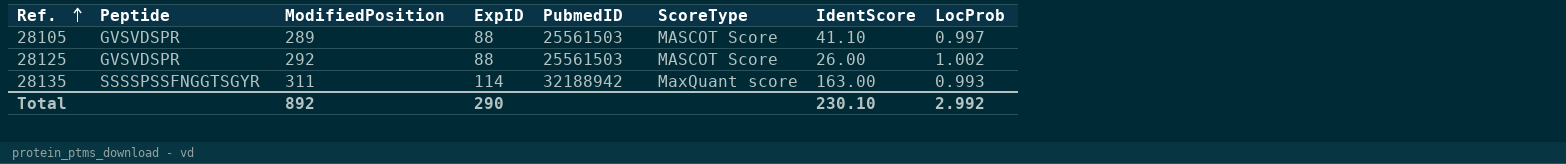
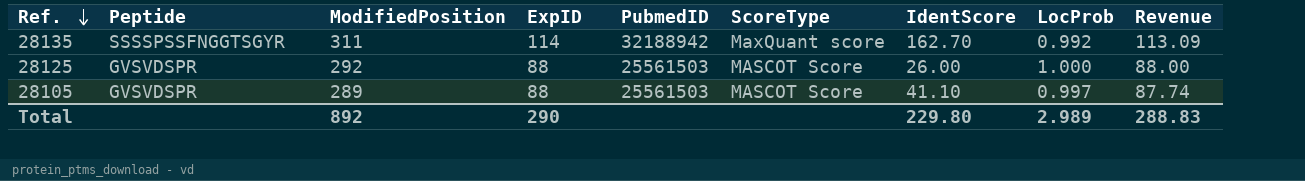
row order: Ref. ascending -> Ref. descending
column Revenue | formula: none -> [ExpID] * [LocProb]
28135 | IdentScore: 163.00 -> 162.70
28135 | LocProb: 0.993 -> 0.992
28125 | LocProb: 1.002 -> 1.000
Total | IdentScore: 230.10 -> 229.80
Total | LocProb: 2.992 -> 2.989

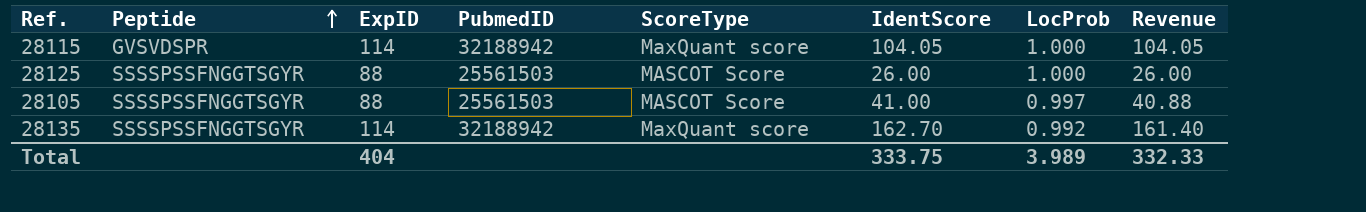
row order: Ref. descending -> Peptide ascending
column ModifiedPosition | position: 3 -> none
column Revenue | formula: [ExpID] * [LocProb] -> [IdentScore] * [LocProb]
row 28115: none -> GVSVDSPR | 114 | 32188942 | MaxQuant score | 104.05 | 1.000 | 104.05
28125 | Peptide: GVSVDSPR -> SSSSPSSFNGGTSGYR
28105 | Peptide: GVSVDSPR -> SSSSPSSFNGGTSGYR
28105 | IdentScore: 41.10 -> 41.00
Total | ExpID: 290 -> 404
Total | IdentScore: 229.80 -> 333.75
Total | LocProb: 2.989 -> 3.989
Total | Revenue: 288.83 -> 332.33

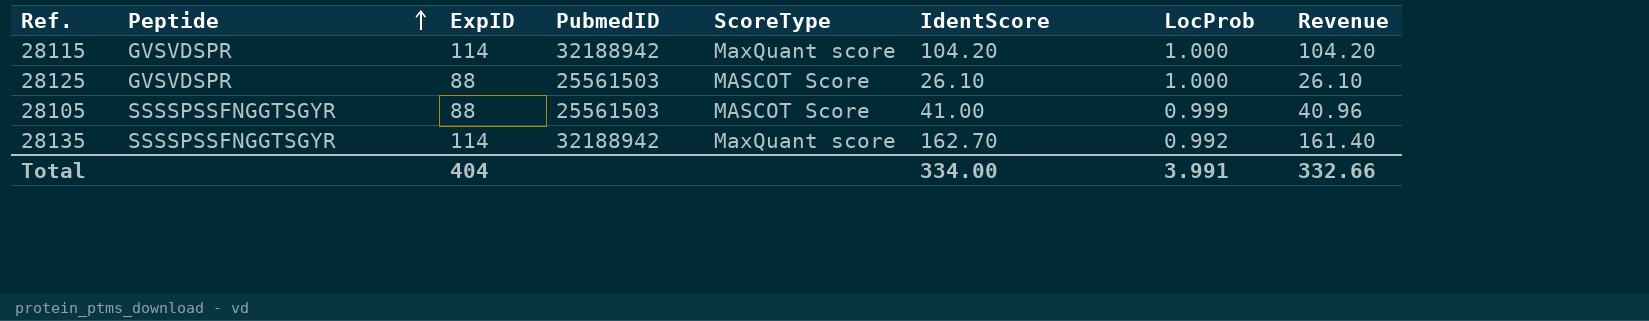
28115 | IdentScore: 104.05 -> 104.20
28115 | Revenue: 104.05 -> 104.20
28125 | Peptide: SSSSPSSFNGGTSGYR -> GVSVDSPR
28125 | IdentScore: 26.00 -> 26.10
28125 | Revenue: 26.00 -> 26.10
28105 | LocProb: 0.997 -> 0.999
28105 | Revenue: 40.88 -> 40.96
Total | IdentScore: 333.75 -> 334.00
Total | LocProb: 3.989 -> 3.991
Total | Revenue: 332.33 -> 332.66

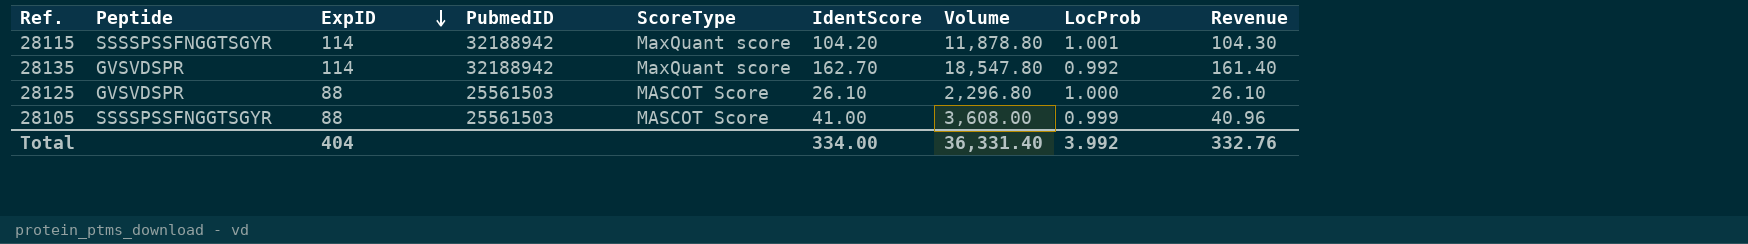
row order: Peptide ascending -> ExpID descending
column Volume | formula: none -> [ExpID] * [IdentScore]
28115 | Peptide: GVSVDSPR -> SSSSPSSFNGGTSGYR
28115 | LocProb: 1.000 -> 1.001
28115 | Revenue: 104.20 -> 104.30
28135 | Peptide: SSSSPSSFNGGTSGYR -> GVSVDSPR
Total | LocProb: 3.991 -> 3.992
Total | Revenue: 332.66 -> 332.76

